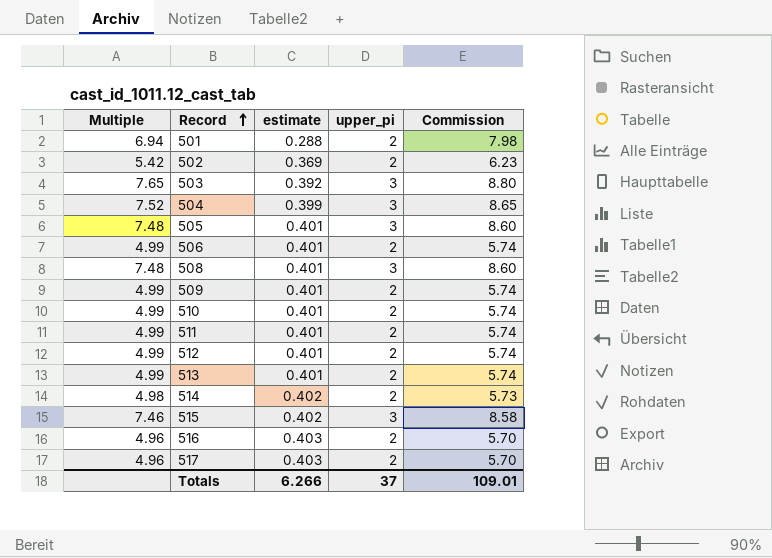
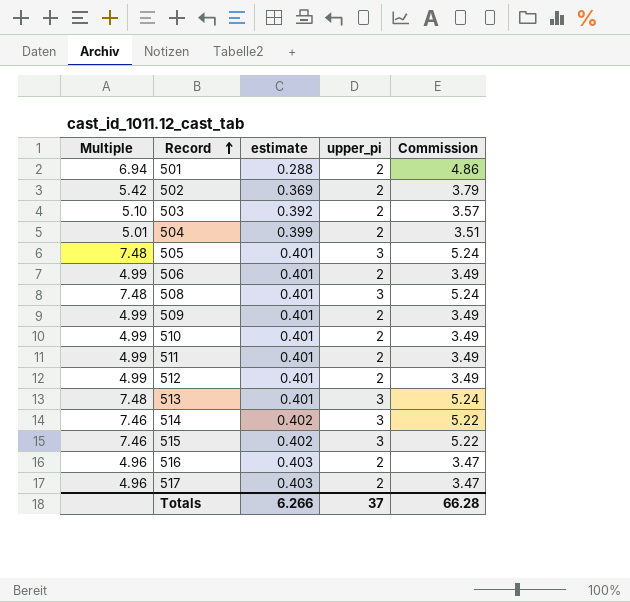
column Commission | formula: [Multiple] * 1.15 -> [Multiple] * 0.7
503 | Multiple: 7.65 -> 5.10
503 | upper_pi: 3 -> 2
504 | Multiple: 7.52 -> 5.01
504 | upper_pi: 3 -> 2
513 | Multiple: 4.99 -> 7.48
513 | upper_pi: 2 -> 3
514 | Multiple: 4.98 -> 7.46
514 | upper_pi: 2 -> 3
Totals | Commission: 109.01 -> 66.28

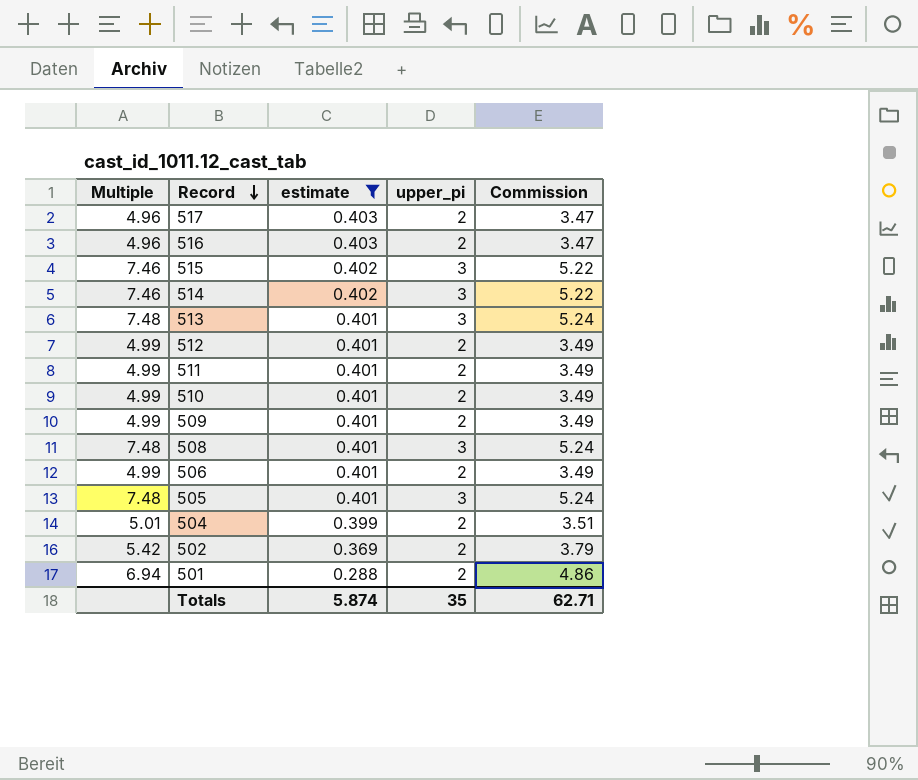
filter: none -> estimate != 0.392
row order: Record ascending -> Record descending
Totals | estimate: 6.266 -> 5.874
Totals | upper_pi: 37 -> 35
Totals | Commission: 66.28 -> 62.71

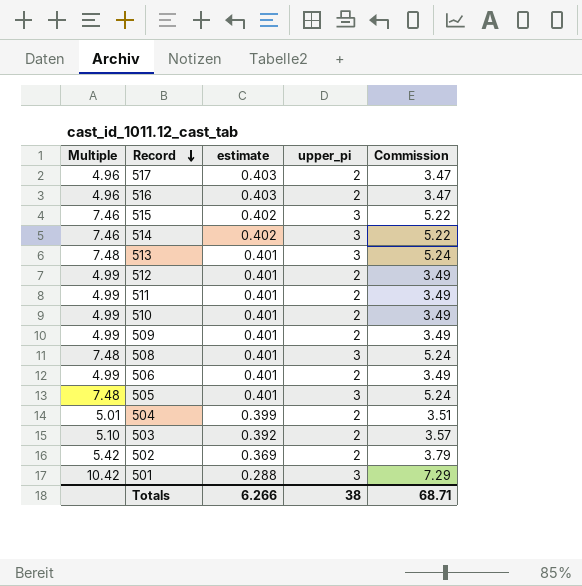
filter: estimate != 0.392 -> none
501 | Multiple: 6.94 -> 10.42
501 | upper_pi: 2 -> 3
501 | Commission: 4.86 -> 7.29
Totals | estimate: 5.874 -> 6.266
Totals | upper_pi: 35 -> 38
Totals | Commission: 62.71 -> 68.71

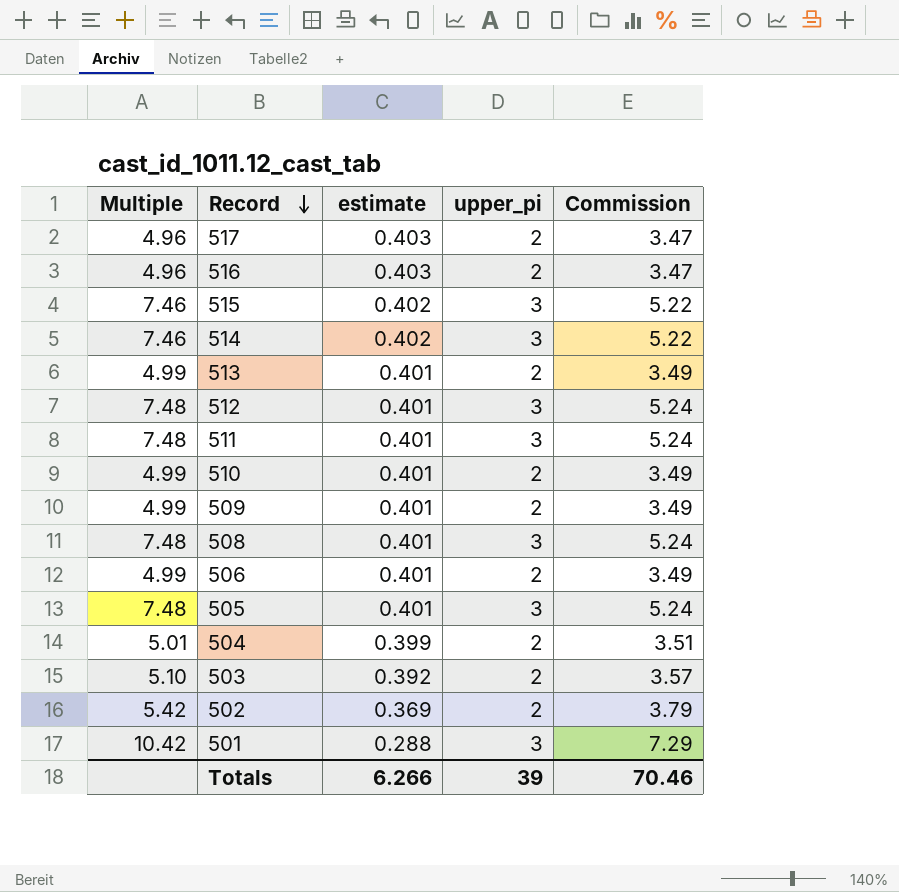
513 | Multiple: 7.48 -> 4.99
513 | upper_pi: 3 -> 2
513 | Commission: 5.24 -> 3.49
512 | Multiple: 4.99 -> 7.48
512 | upper_pi: 2 -> 3
512 | Commission: 3.49 -> 5.24
511 | Multiple: 4.99 -> 7.48
511 | upper_pi: 2 -> 3
511 | Commission: 3.49 -> 5.24
Totals | upper_pi: 38 -> 39
Totals | Commission: 68.71 -> 70.46

